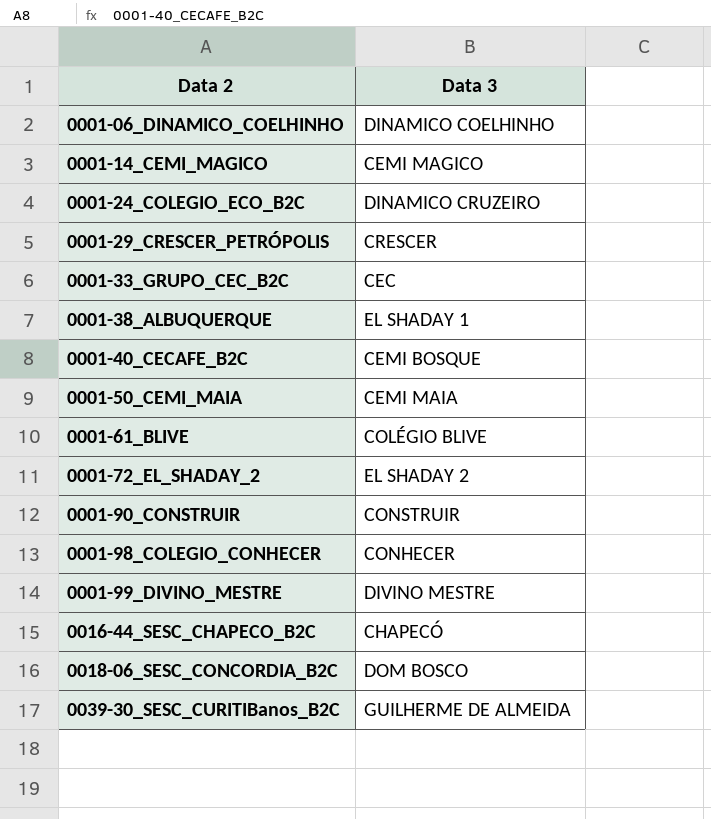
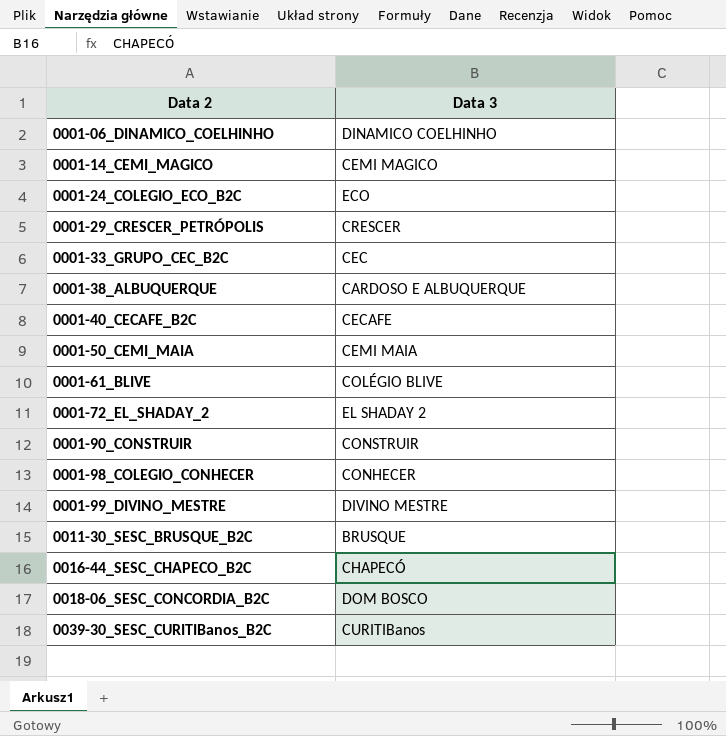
0001-24_COLEGIO_ECO_B2C | Data 3: DINAMICO CRUZEIRO -> ECO
0001-38_ALBUQUERQUE | Data 3: EL SHADAY 1 -> CARDOSO E ALBUQUERQUE
0001-40_CECAFE_B2C | Data 3: CEMI BOSQUE -> CECAFE
row 0011-30_SESC_BRUSQUE_B2C: none -> BRUSQUE
0039-30_SESC_CURITIBanos_B2C | Data 3: GUILHERME DE ALMEIDA -> CURITIBanos

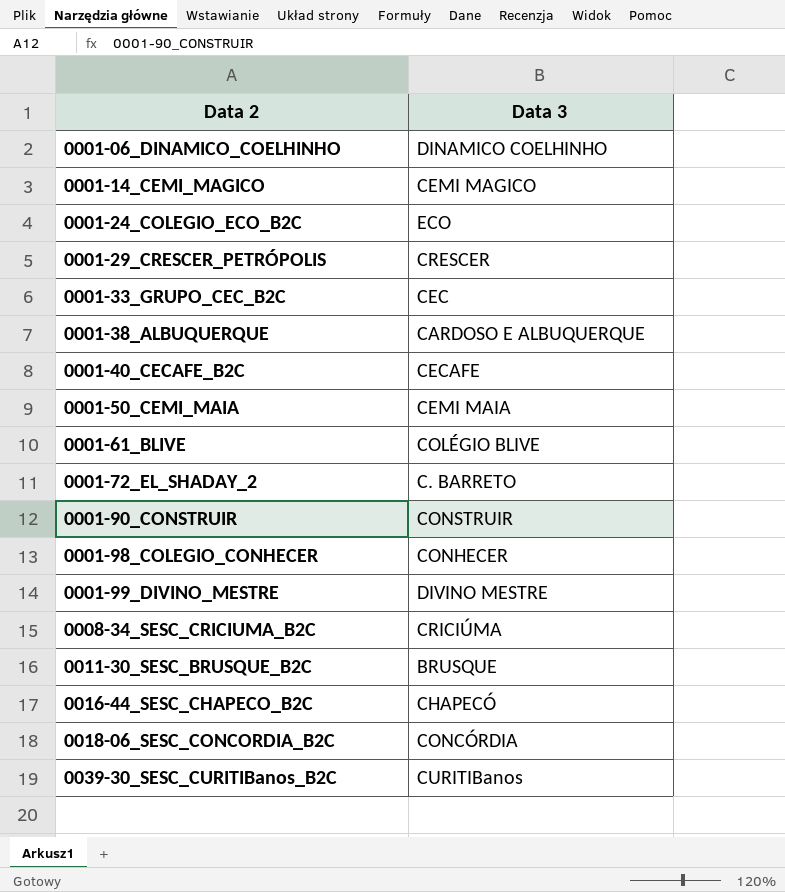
0001-72_EL_SHADAY_2 | Data 3: EL SHADAY 2 -> C. BARRETO
row 0008-34_SESC_CRICIUMA_B2C: none -> CRICIÚMA
0018-06_SESC_CONCORDIA_B2C | Data 3: DOM BOSCO -> CONCÓRDIA

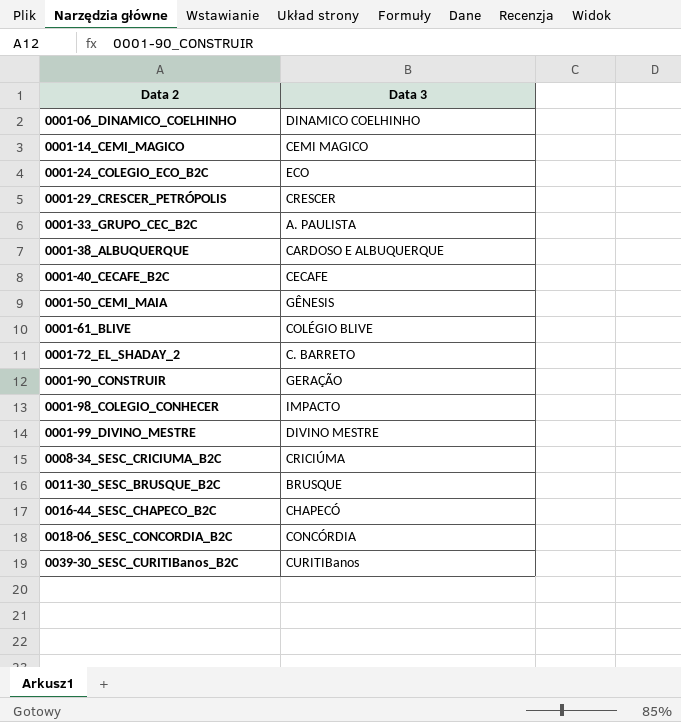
0001-33_GRUPO_CEC_B2C | Data 3: CEC -> A. PAULISTA
0001-50_CEMI_MAIA | Data 3: CEMI MAIA -> GÊNESIS
0001-90_CONSTRUIR | Data 3: CONSTRUIR -> GERAÇÃO
0001-98_COLEGIO_CONHECER | Data 3: CONHECER -> IMPACTO

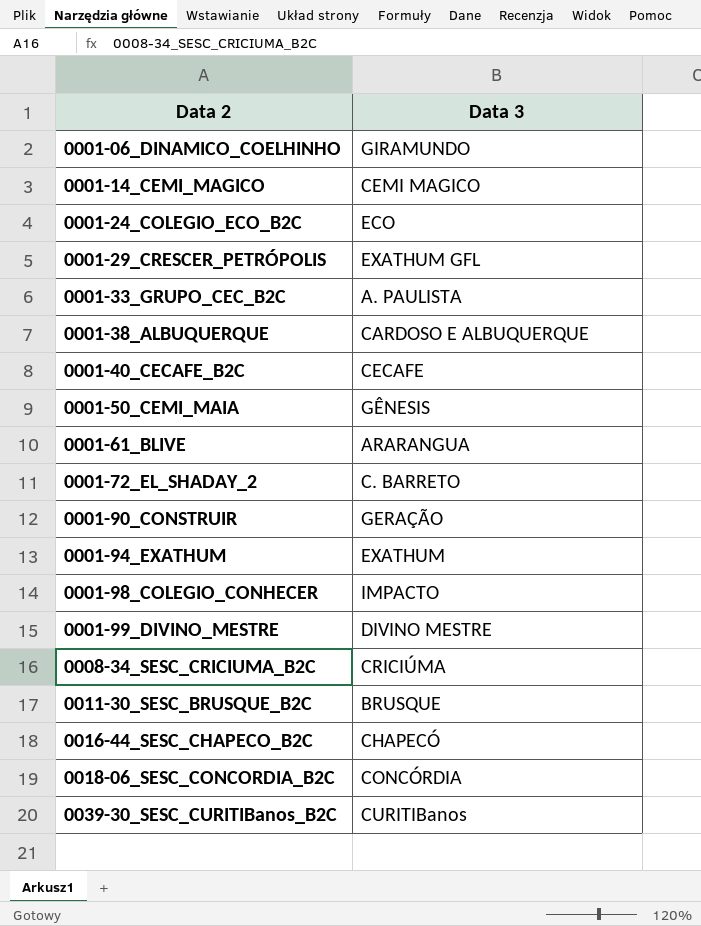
0001-06_DINAMICO_COELHINHO | Data 3: DINAMICO COELHINHO -> GIRAMUNDO
0001-29_CRESCER_PETRÓPOLIS | Data 3: CRESCER -> EXATHUM GFL
0001-61_BLIVE | Data 3: COLÉGIO BLIVE -> ARARANGUA
row 0001-94_EXATHUM: none -> EXATHUM

